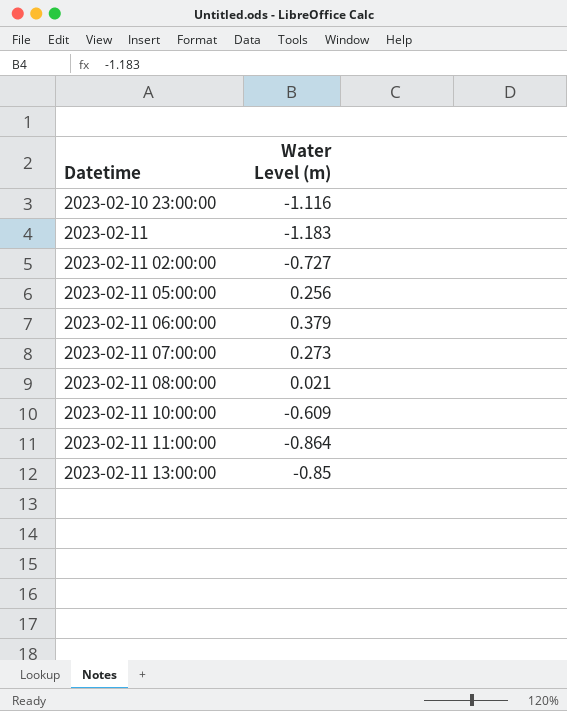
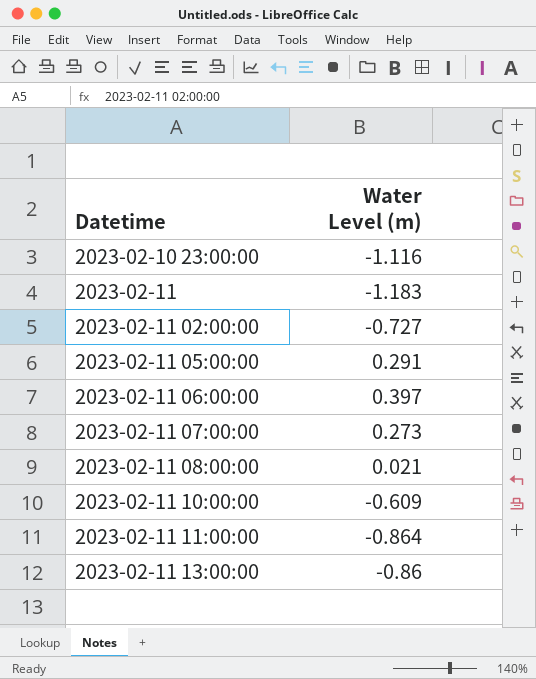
2023-02-11 05:00:00 | Water Level (m): 0.256 -> 0.291
2023-02-11 06:00:00 | Water Level (m): 0.379 -> 0.397
2023-02-11 13:00:00 | Water Level (m): -0.85 -> -0.86

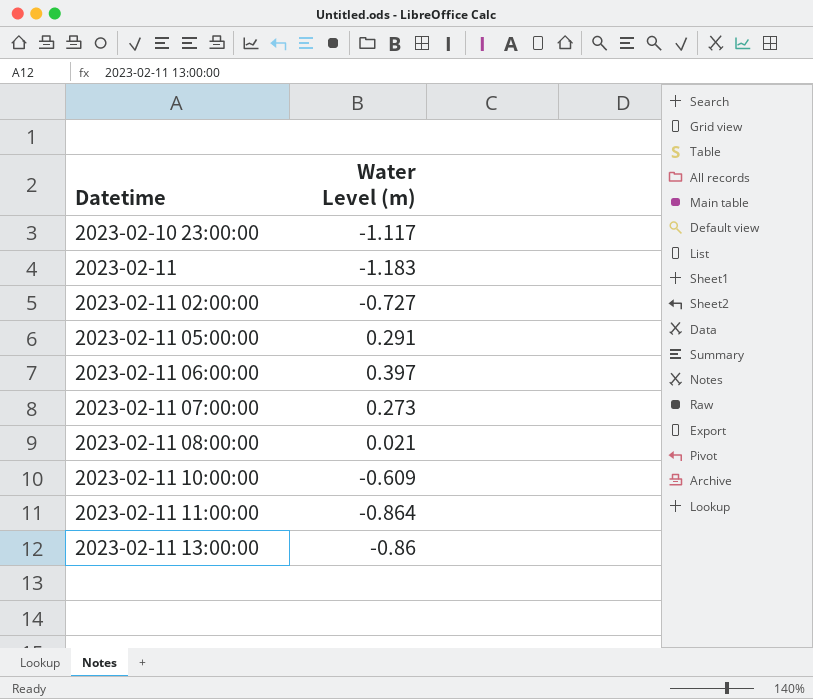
2023-02-10 23:00:00 | Water Level (m): -1.116 -> -1.117

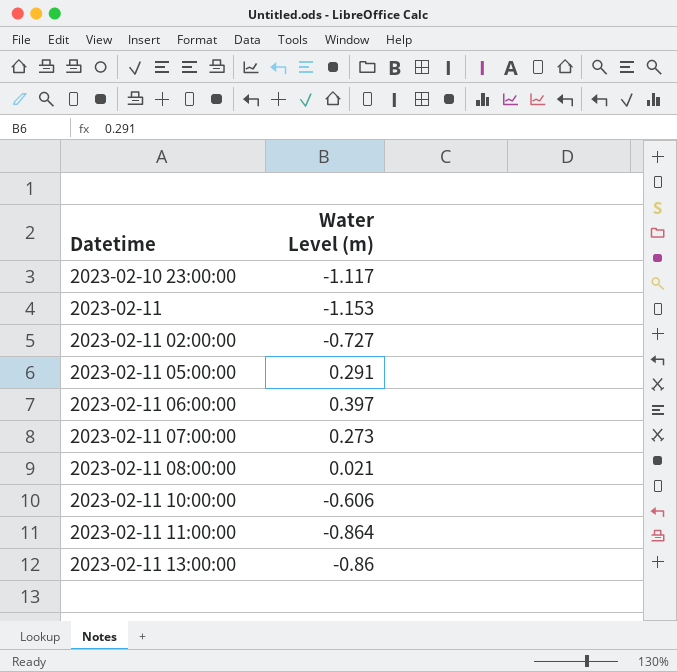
2023-02-11 | Water Level (m): -1.183 -> -1.153
2023-02-11 10:00:00 | Water Level (m): -0.609 -> -0.606

